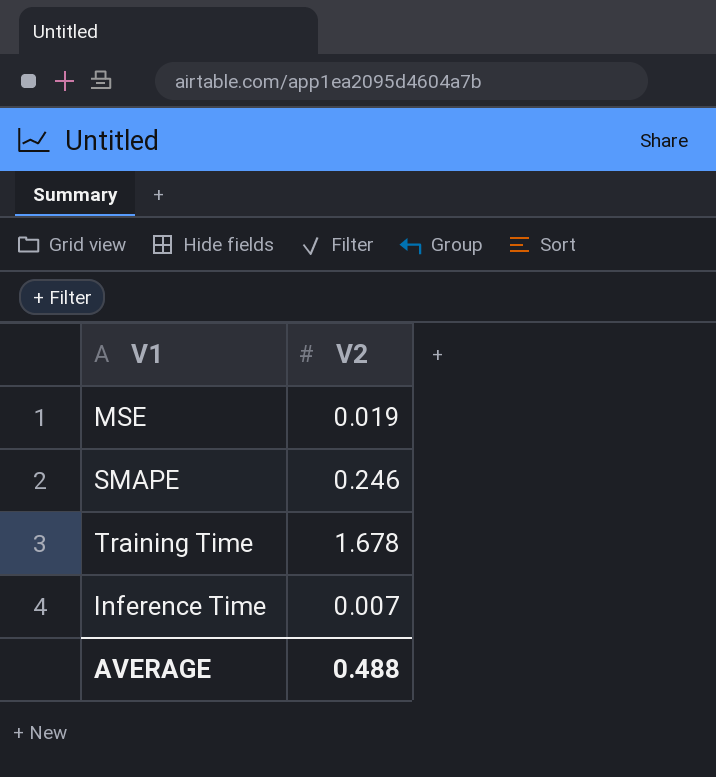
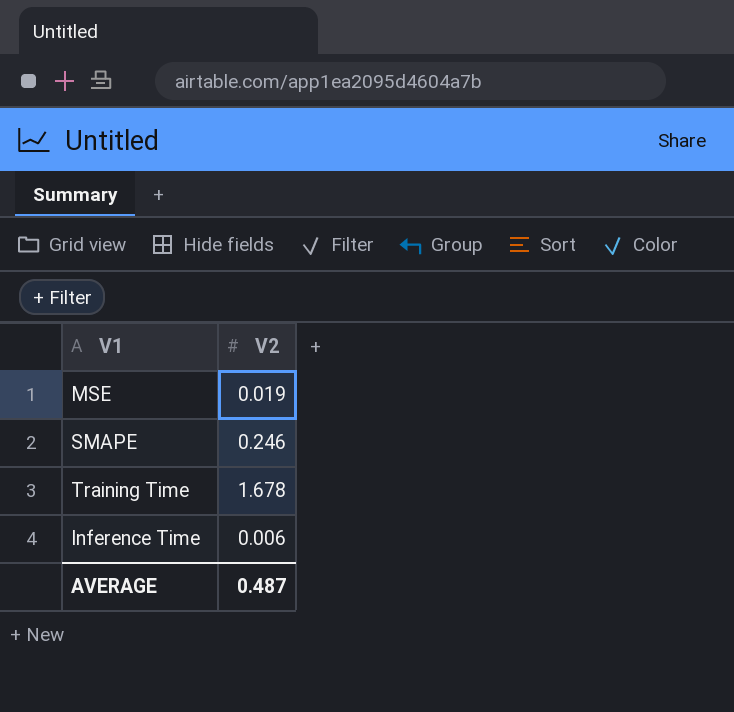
Inference Time | V2: 0.007 -> 0.006
AVERAGE | V2: 0.488 -> 0.487

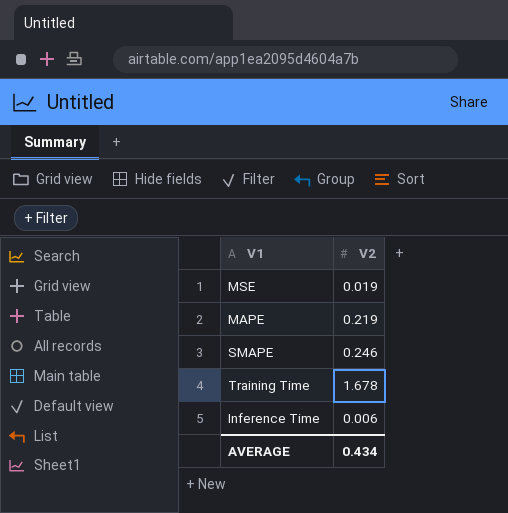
row MAPE: none -> 0.219
AVERAGE | V2: 0.487 -> 0.434

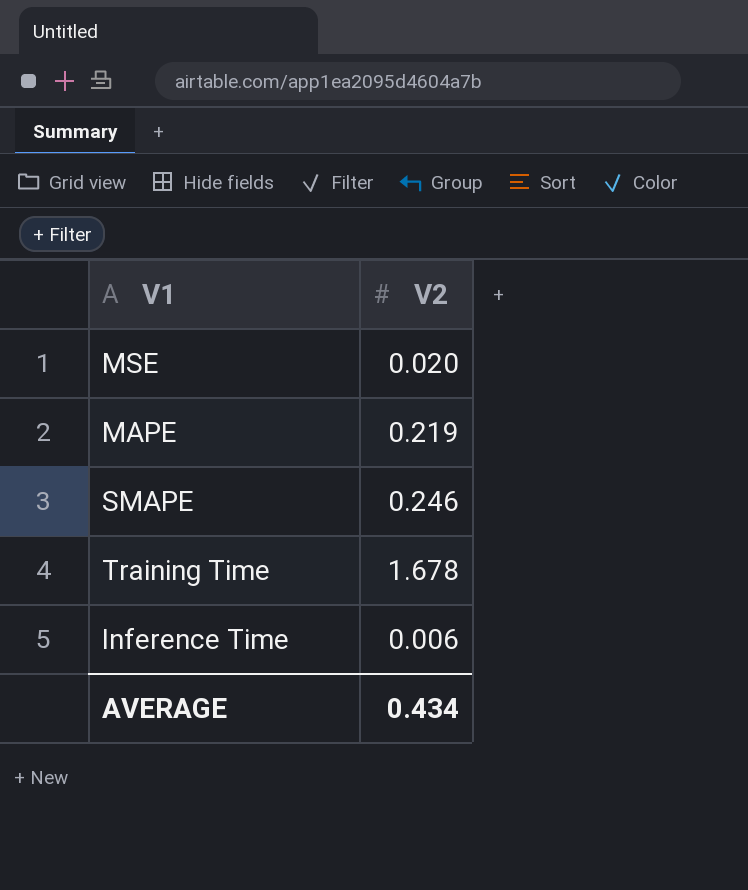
MSE | V2: 0.019 -> 0.020

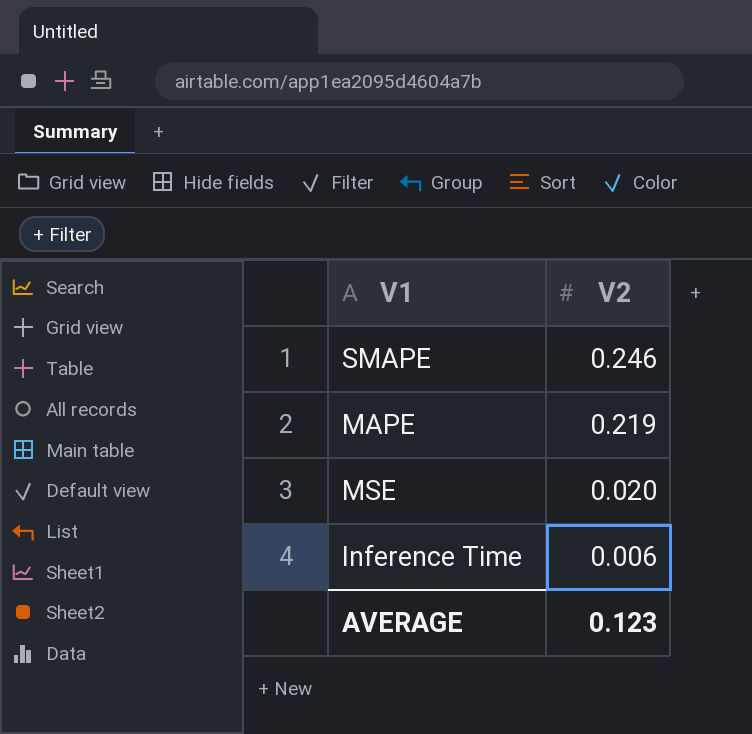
row order: none -> V2 descending
row Training Time: 1.678 -> none
AVERAGE | V2: 0.434 -> 0.123

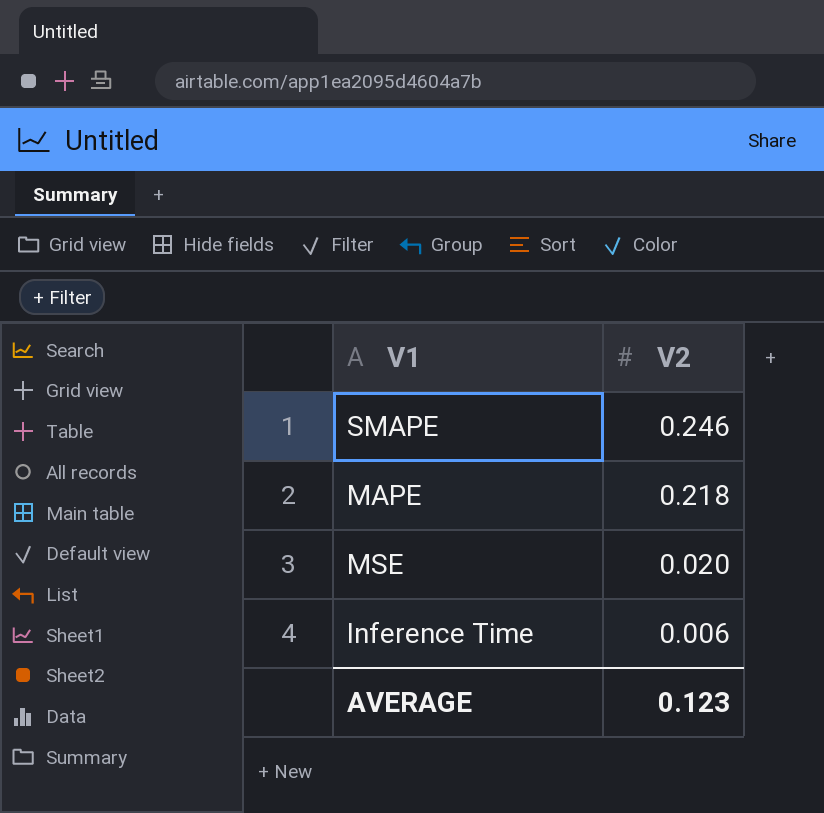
MAPE | V2: 0.219 -> 0.218

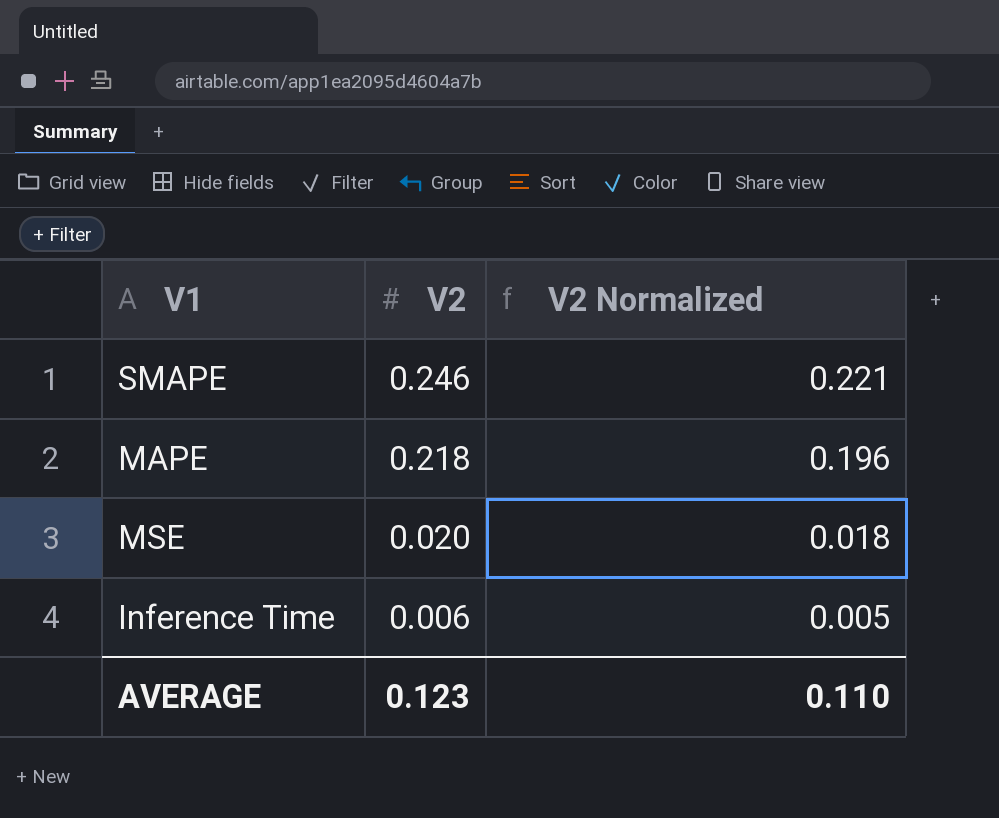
column V2 Normalized | formula: none -> [V2] * 0.9

